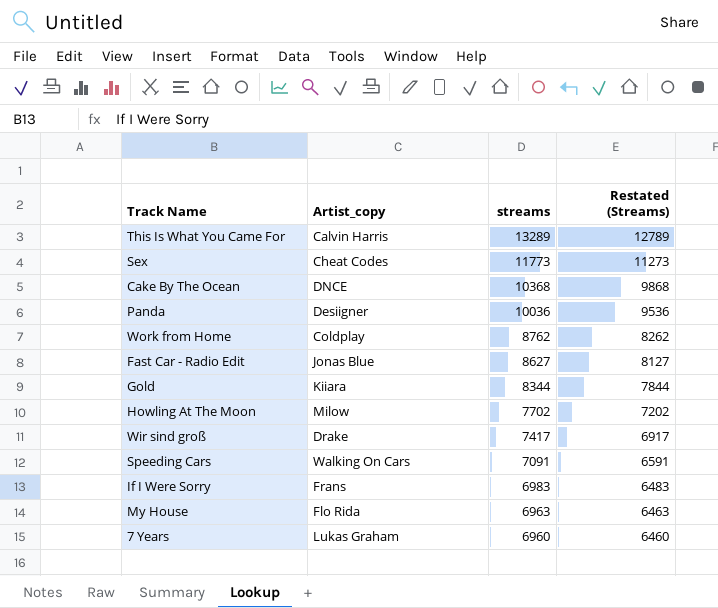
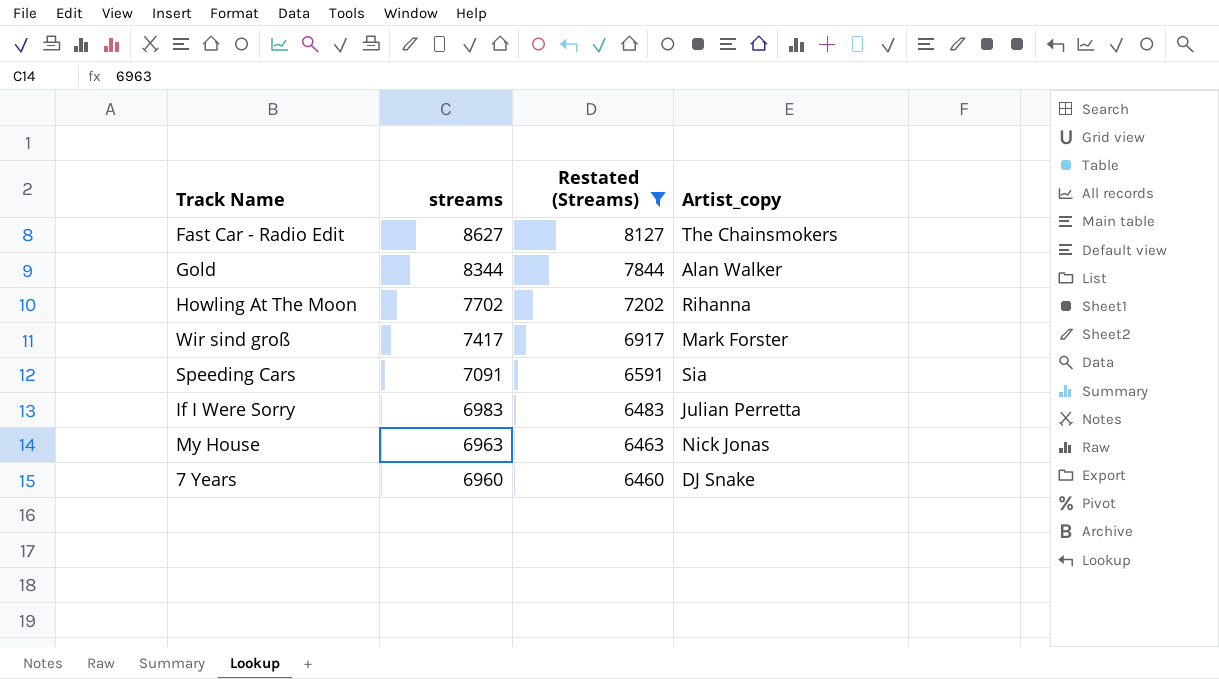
filter: none -> Restated (Streams) <= 8127
column Artist_copy | position: 2 -> 4
Fast Car - Radio Edit | Artist_copy: Jonas Blue -> The Chainsmokers
Gold | Artist_copy: Kiiara -> Alan Walker
Howling At The Moon | Artist_copy: Milow -> Rihanna
Wir sind groß | Artist_copy: Drake -> Mark Forster
Speeding Cars | Artist_copy: Walking On Cars -> Sia
If I Were Sorry | Artist_copy: Frans -> Julian Perretta
My House | Artist_copy: Flo Rida -> Nick Jonas
7 Years | Artist_copy: Lukas Graham -> DJ Snake

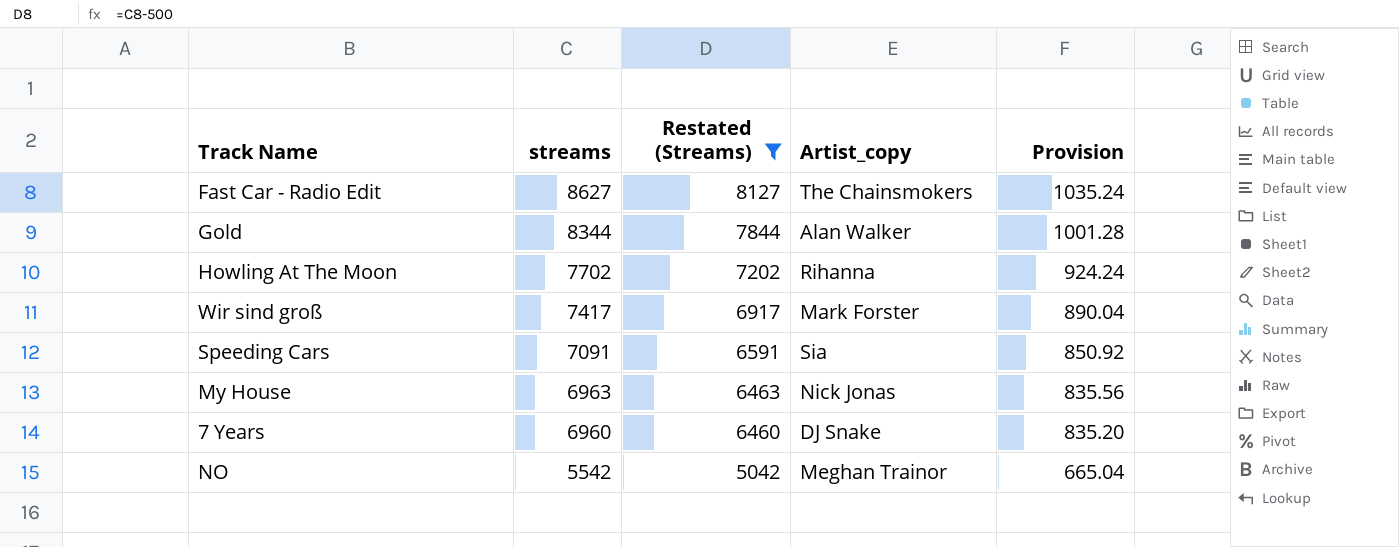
column Provision | formula: none -> [streams] * 0.12
row If I Were Sorry: 6983 | 6483 | Julian Perretta -> none
row NO: none -> 5542 | 5042 | Meghan Trainor | 665.04

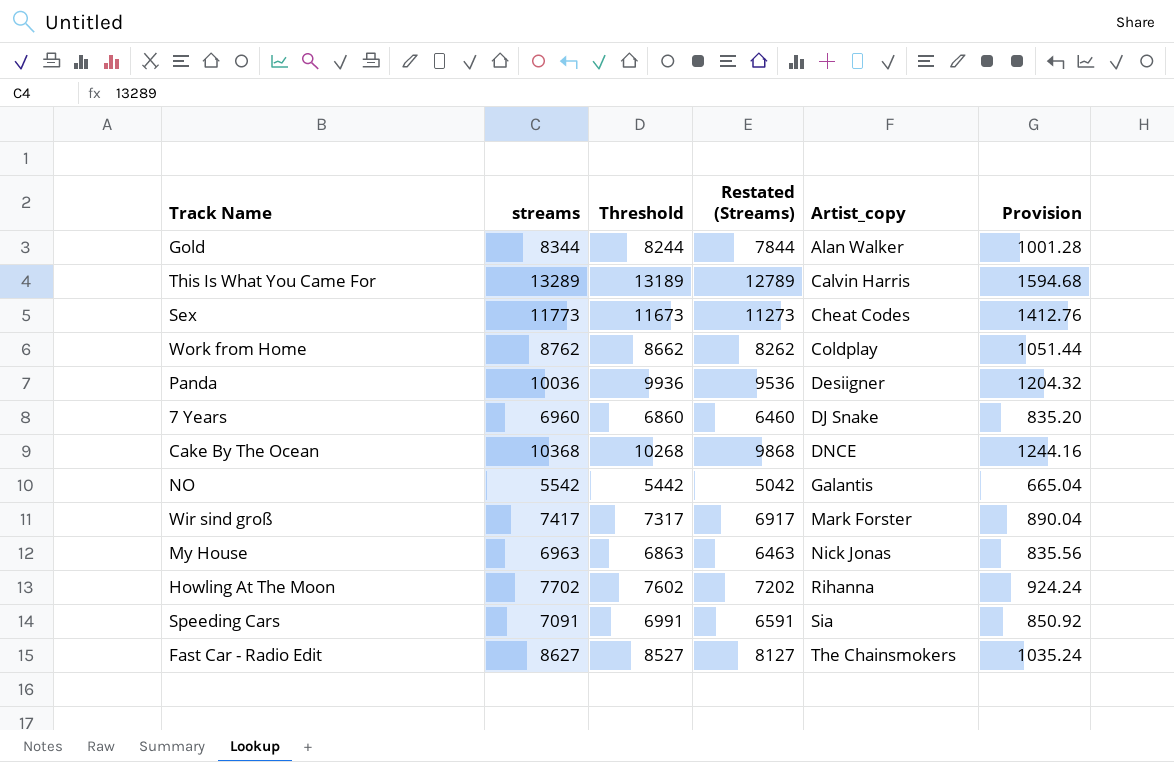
filter: Restated (Streams) <= 8127 -> none
row order: streams descending -> Artist_copy ascending
column Threshold | formula: none -> [streams] - 100
NO | Artist_copy: Meghan Trainor -> Galantis

